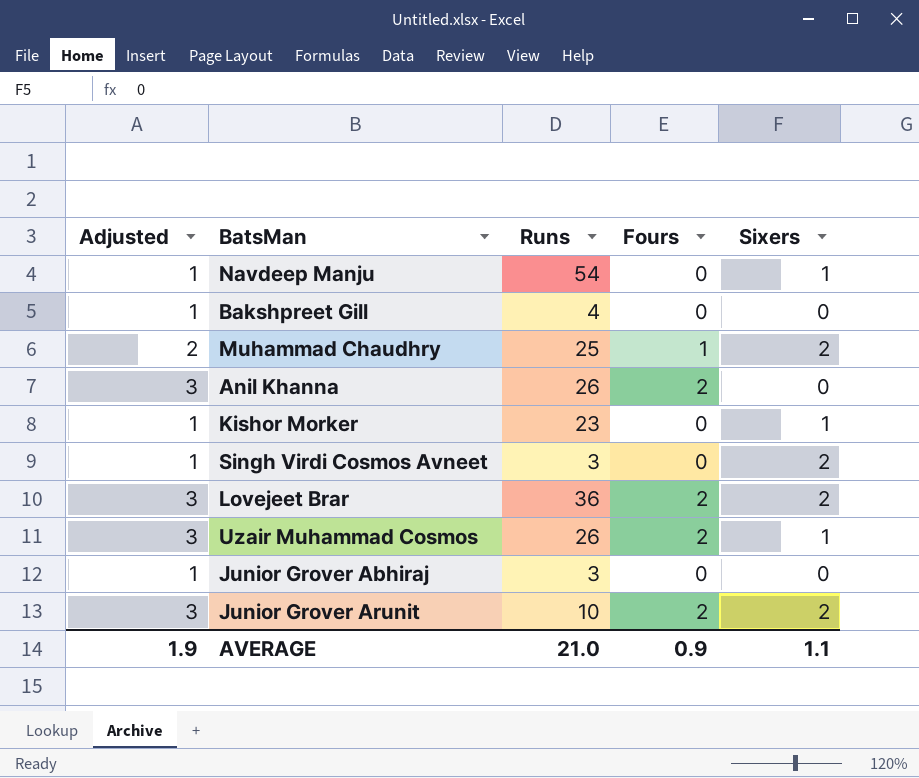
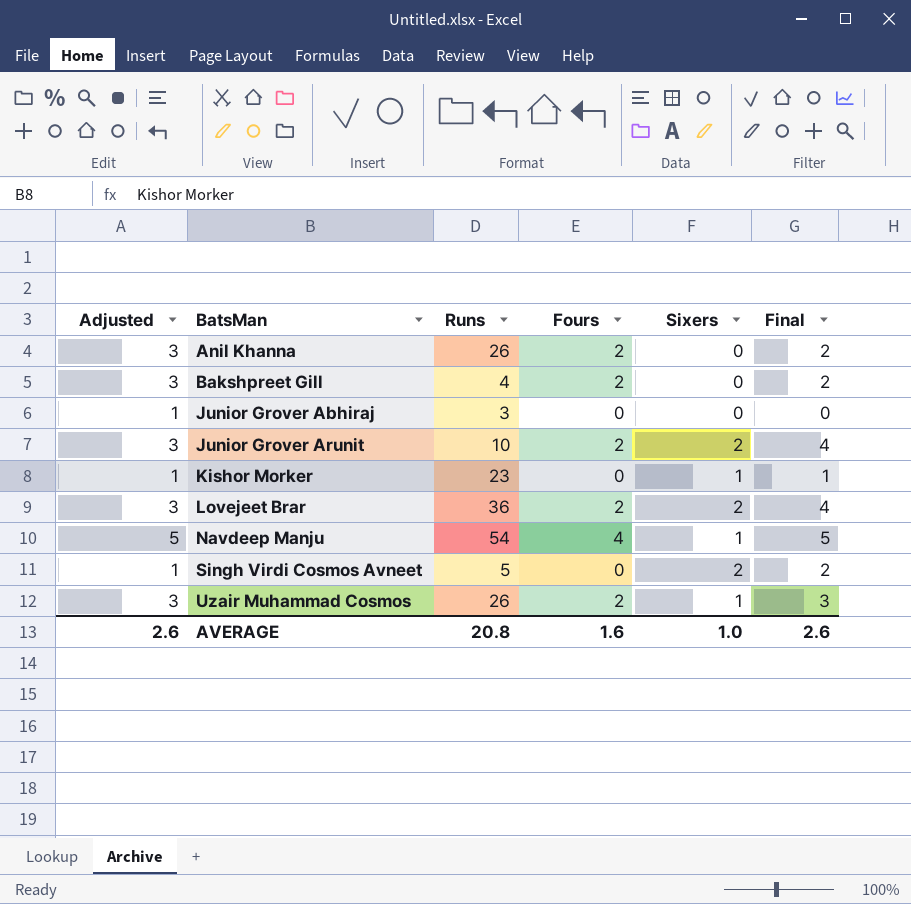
row order: none -> BatsMan ascending
column Final | formula: none -> [Fours] + [Sixers]
row Muhammad Chaudhry: 2 | 25 | 1 | 2 -> none
Bakshpreet Gill | Adjusted: 1 -> 3
Bakshpreet Gill | Fours: 0 -> 2
Navdeep Manju | Adjusted: 1 -> 5
Navdeep Manju | Fours: 0 -> 4
Singh Virdi Cosmos Avneet | Runs: 3 -> 5
AVERAGE | Adjusted: 1.9 -> 2.6
AVERAGE | Runs: 21.0 -> 20.8
AVERAGE | Fours: 0.9 -> 1.6
AVERAGE | Sixers: 1.1 -> 1.0

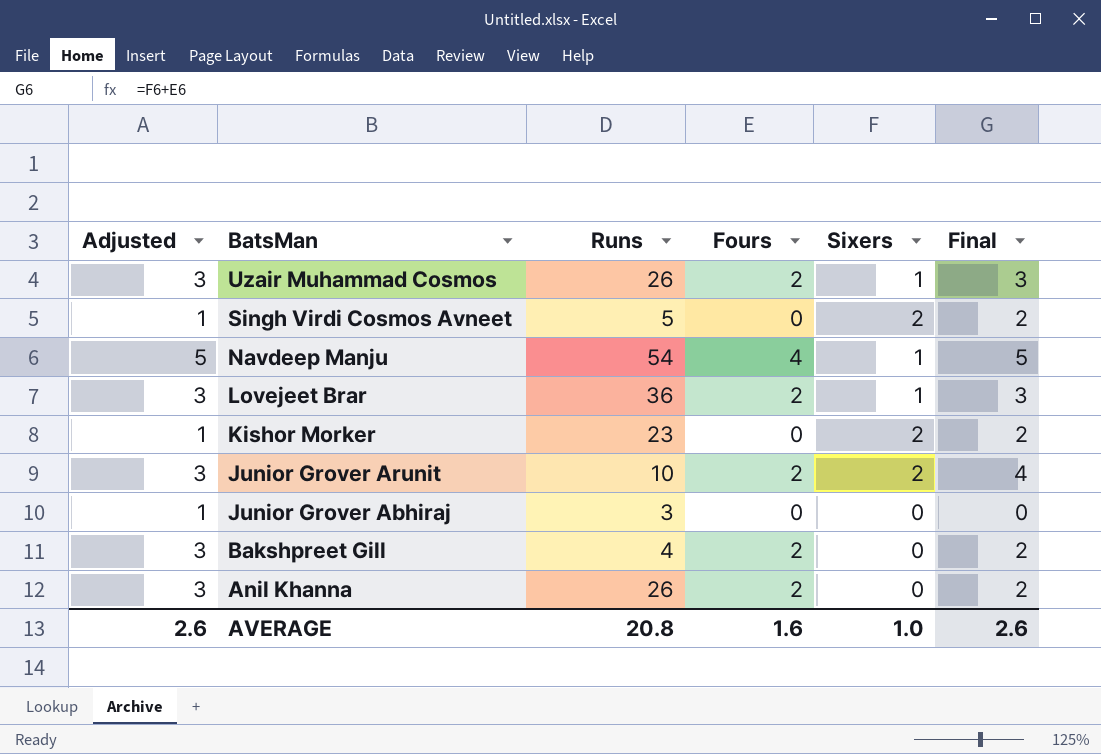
row order: BatsMan ascending -> BatsMan descending
Lovejeet Brar | Sixers: 2 -> 1
Lovejeet Brar | Final: 4 -> 3
Kishor Morker | Sixers: 1 -> 2
Kishor Morker | Final: 1 -> 2

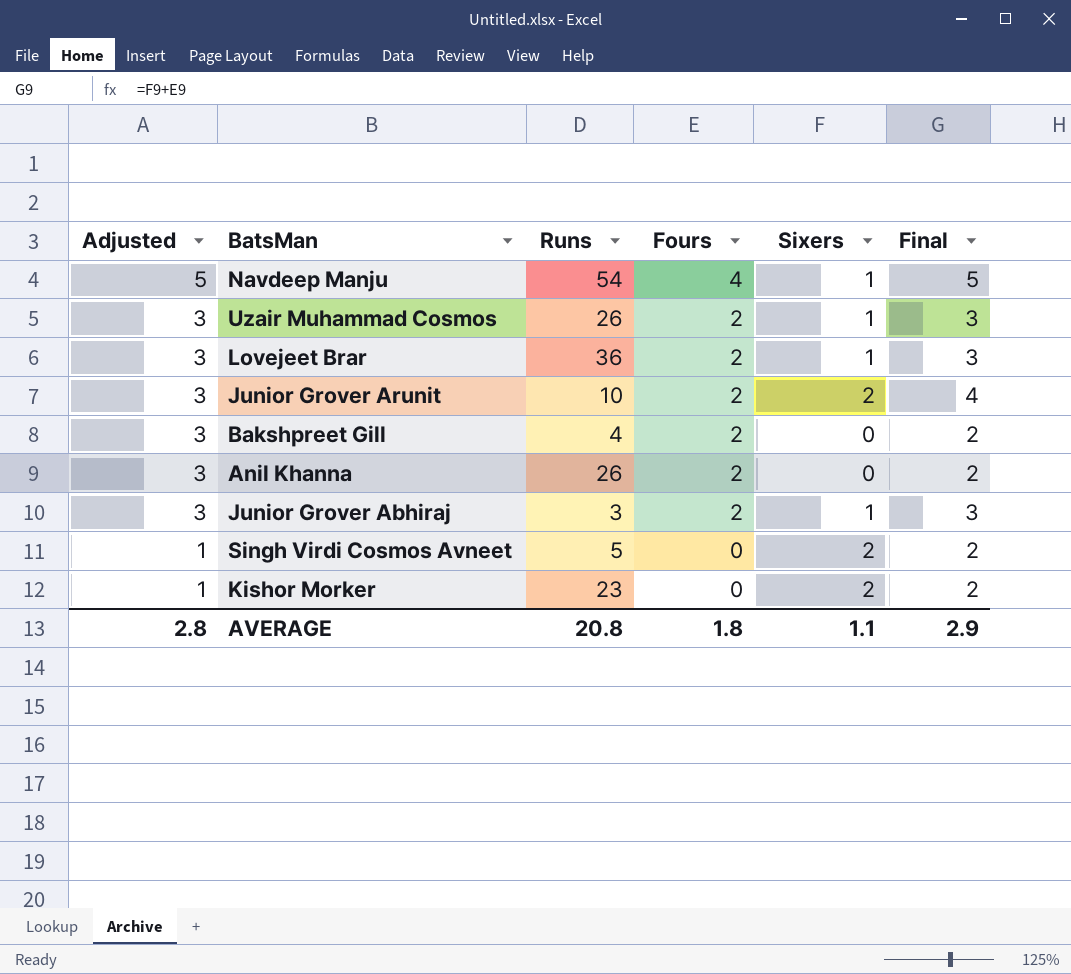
row order: BatsMan descending -> Adjusted descending
Junior Grover Abhiraj | Adjusted: 1 -> 3
Junior Grover Abhiraj | Fours: 0 -> 2
Junior Grover Abhiraj | Sixers: 0 -> 1
Junior Grover Abhiraj | Final: 0 -> 3
AVERAGE | Adjusted: 2.6 -> 2.8
AVERAGE | Fours: 1.6 -> 1.8
AVERAGE | Sixers: 1.0 -> 1.1
AVERAGE | Final: 2.6 -> 2.9

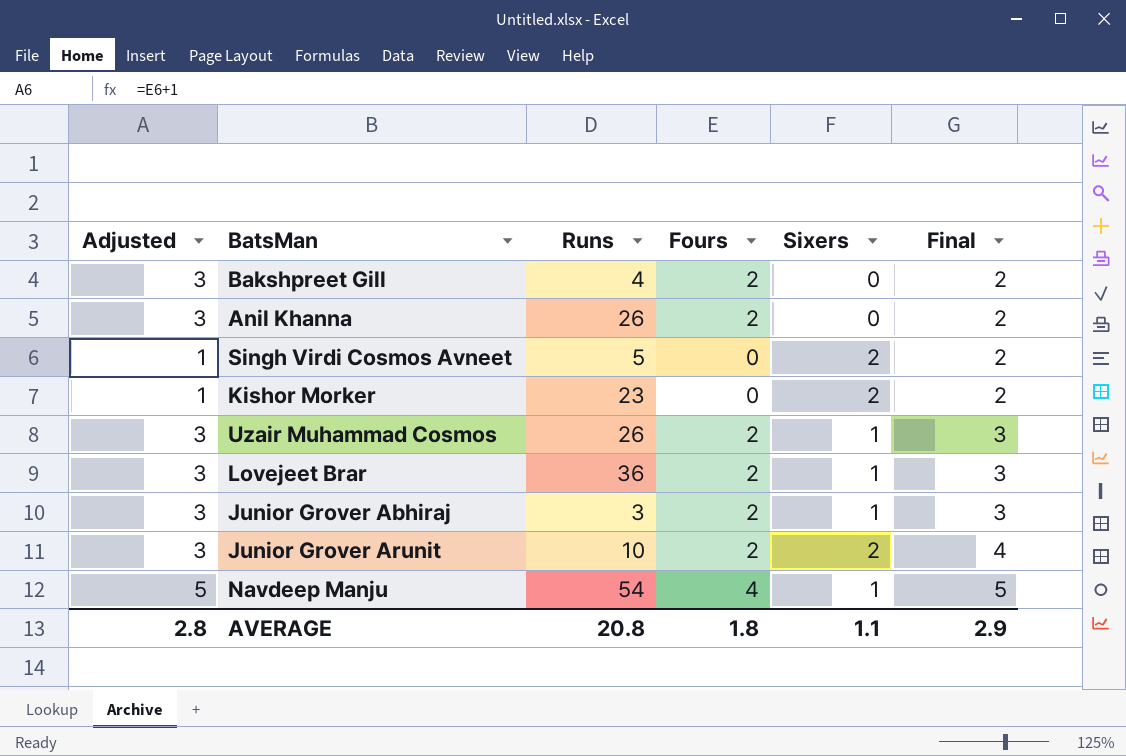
row order: Adjusted descending -> Final ascending

